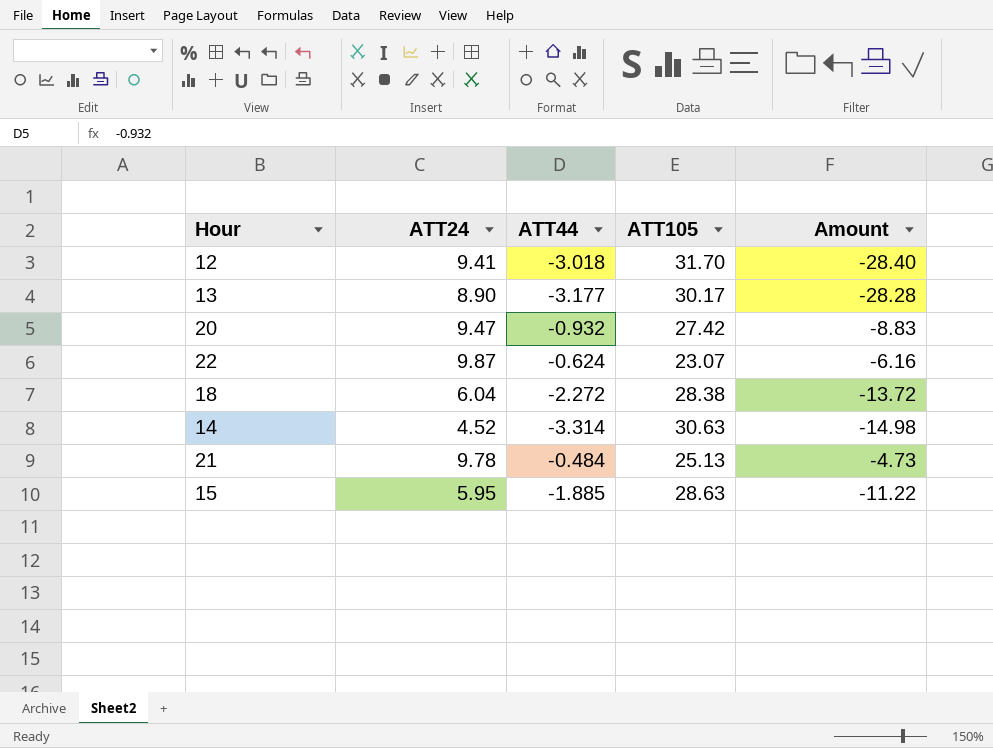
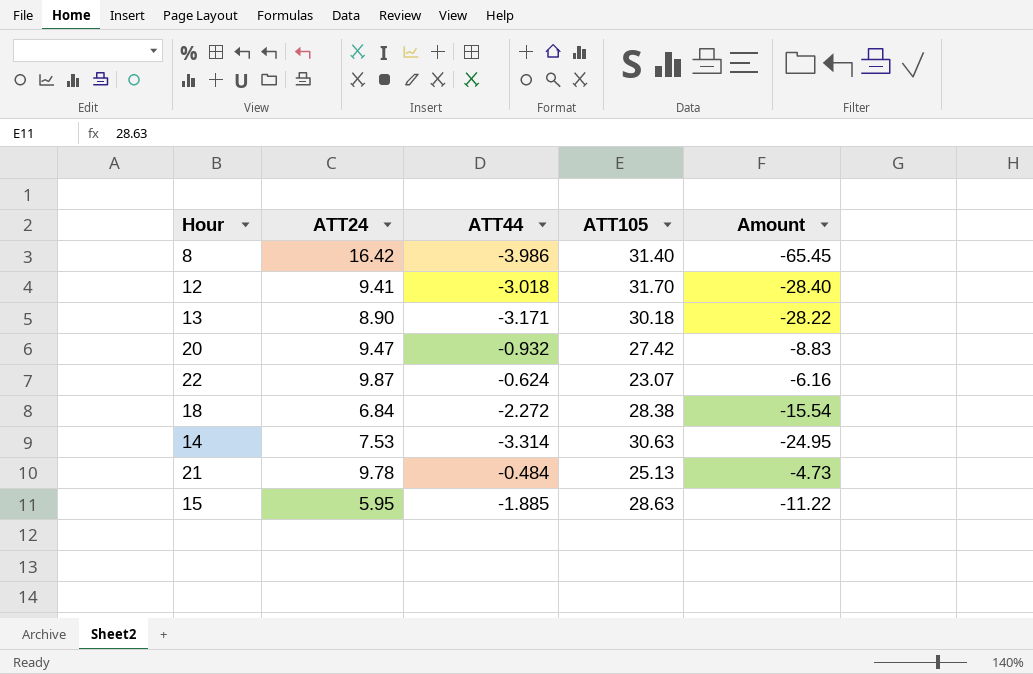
row 8: none -> 16.42 | -3.986 | 31.40 | -65.45
13 | ATT44: -3.177 -> -3.171
13 | ATT105: 30.17 -> 30.18
13 | Amount: -28.28 -> -28.22
18 | ATT24: 6.04 -> 6.84
18 | Amount: -13.72 -> -15.54
14 | ATT24: 4.52 -> 7.53
14 | Amount: -14.98 -> -24.95

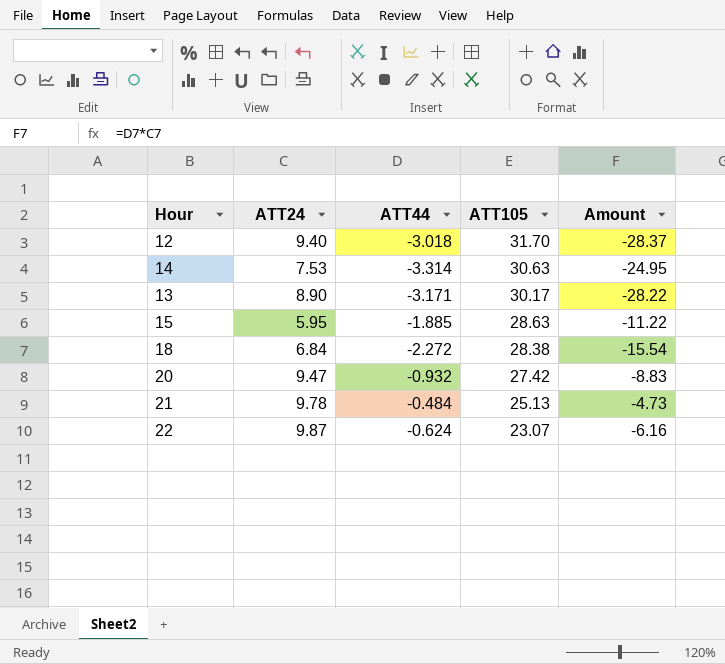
row order: none -> ATT105 descending
row 8: 16.42 | -3.986 | 31.40 | -65.45 -> none
12 | ATT24: 9.41 -> 9.40
12 | Amount: -28.40 -> -28.37
13 | ATT105: 30.18 -> 30.17

